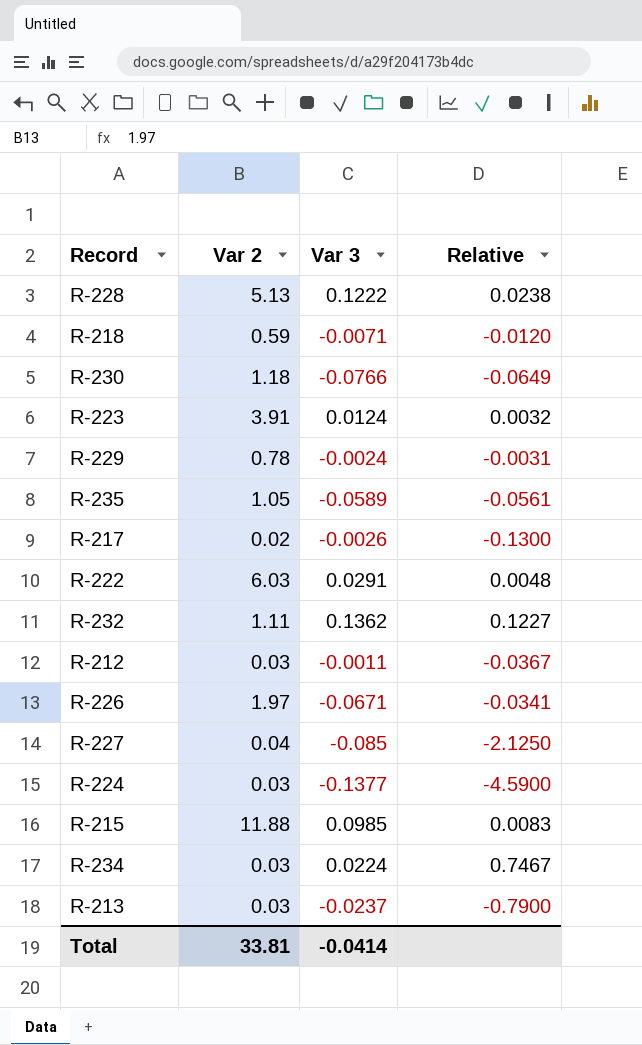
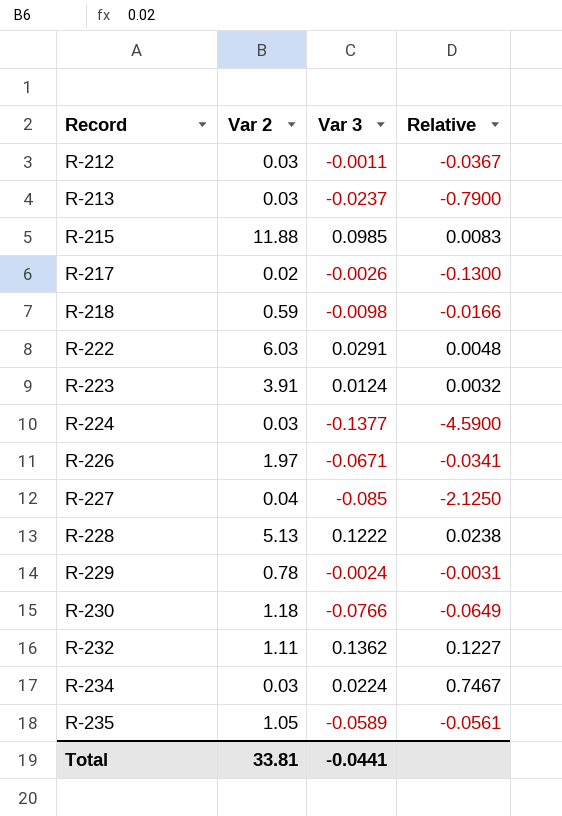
row order: none -> Record ascending
R-218 | Var 3: -0.0071 -> -0.0098
R-218 | Relative: -0.0120 -> -0.0166
Total | Var 3: -0.0414 -> -0.0441

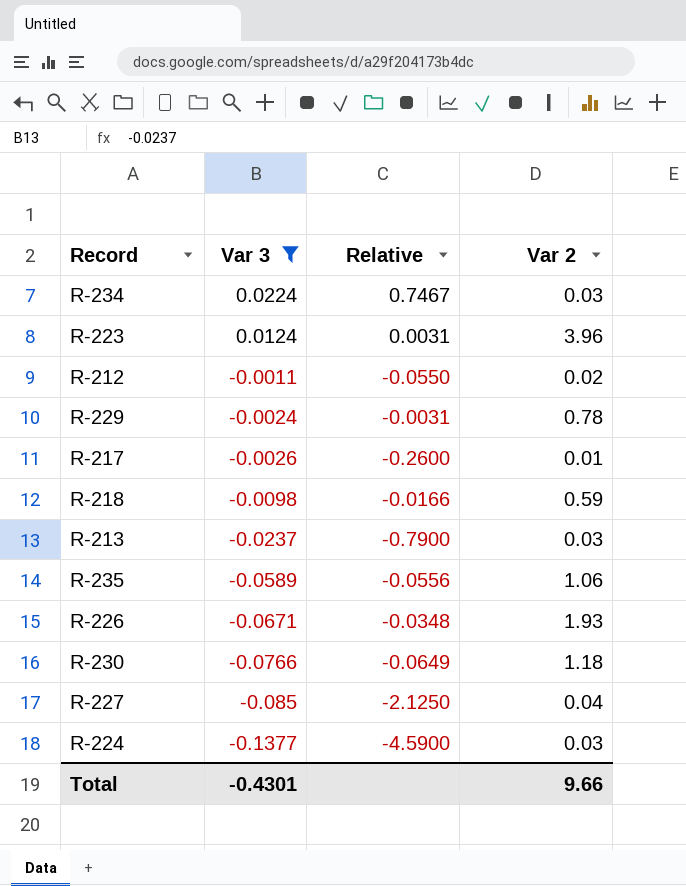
filter: none -> Var 3 <= 0.0224
row order: Record ascending -> Var 3 descending
column Var 2 | position: 2 -> 4
R-223 | Relative: 0.0032 -> 0.0031
R-223 | Var 2: 3.91 -> 3.96
R-212 | Relative: -0.0367 -> -0.0550
R-212 | Var 2: 0.03 -> 0.02
R-217 | Relative: -0.1300 -> -0.2600
R-217 | Var 2: 0.02 -> 0.01
R-235 | Relative: -0.0561 -> -0.0556
R-235 | Var 2: 1.05 -> 1.06
R-226 | Relative: -0.0341 -> -0.0348
R-226 | Var 2: 1.97 -> 1.93
Total | Var 3: -0.0441 -> -0.4301
Total | Var 2: 33.81 -> 9.66

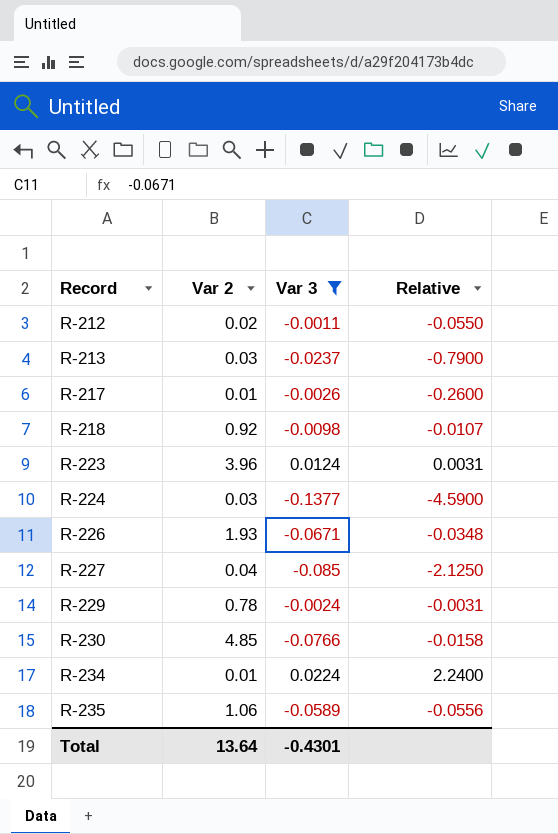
row order: Var 3 descending -> Record ascending
column Var 2 | position: 4 -> 2
R-218 | Var 2: 0.59 -> 0.92
R-218 | Relative: -0.0166 -> -0.0107
R-230 | Var 2: 1.18 -> 4.85
R-230 | Relative: -0.0649 -> -0.0158
R-234 | Var 2: 0.03 -> 0.01
R-234 | Relative: 0.7467 -> 2.2400
Total | Var 2: 9.66 -> 13.64

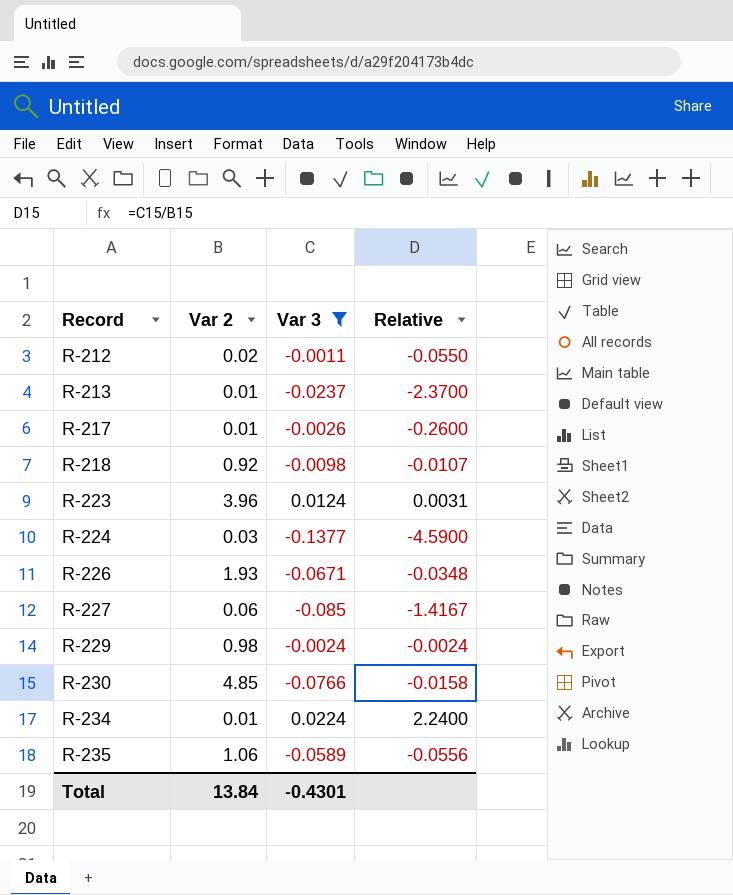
R-213 | Var 2: 0.03 -> 0.01
R-213 | Relative: -0.7900 -> -2.3700
R-227 | Var 2: 0.04 -> 0.06
R-227 | Relative: -2.1250 -> -1.4167
R-229 | Var 2: 0.78 -> 0.98
R-229 | Relative: -0.0031 -> -0.0024
Total | Var 2: 13.64 -> 13.84

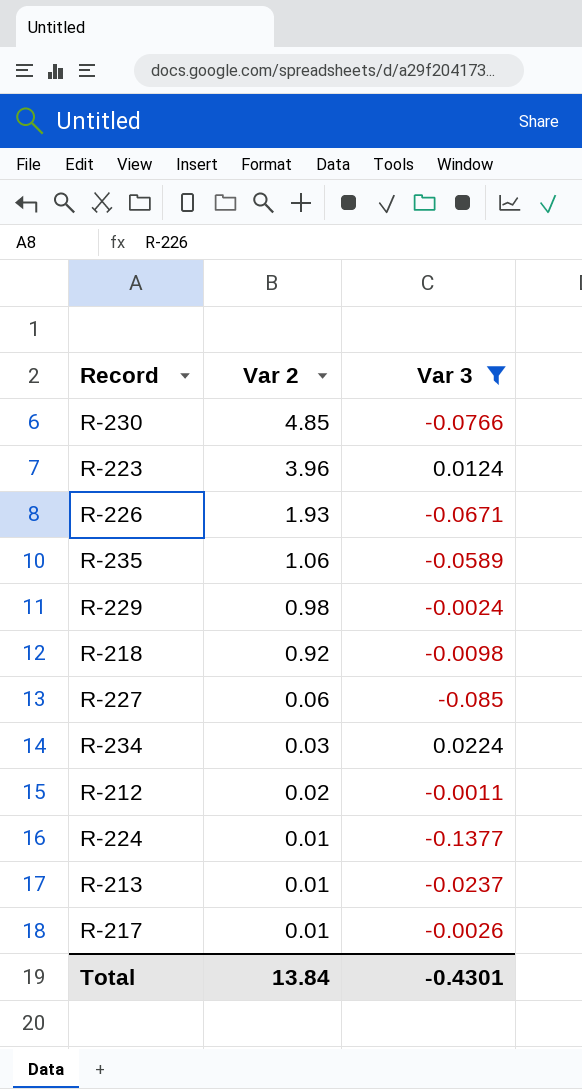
row order: Record ascending -> Var 2 descending
column Relative | formula: [Var 3] / [Var 2] -> none
R-234 | Var 2: 0.01 -> 0.03
R-224 | Var 2: 0.03 -> 0.01

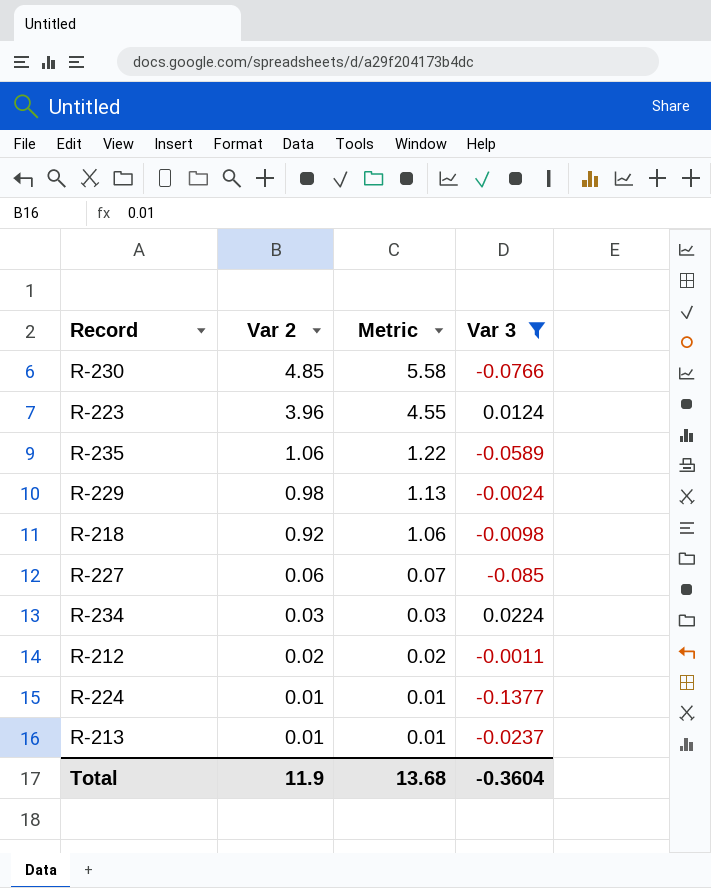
column Metric | formula: none -> [Var 2] * 1.15
row R-226: 1.93 | -0.0671 -> none
row R-217: 0.01 | -0.0026 -> none
Total | Var 2: 13.84 -> 11.9
Total | Var 3: -0.4301 -> -0.3604

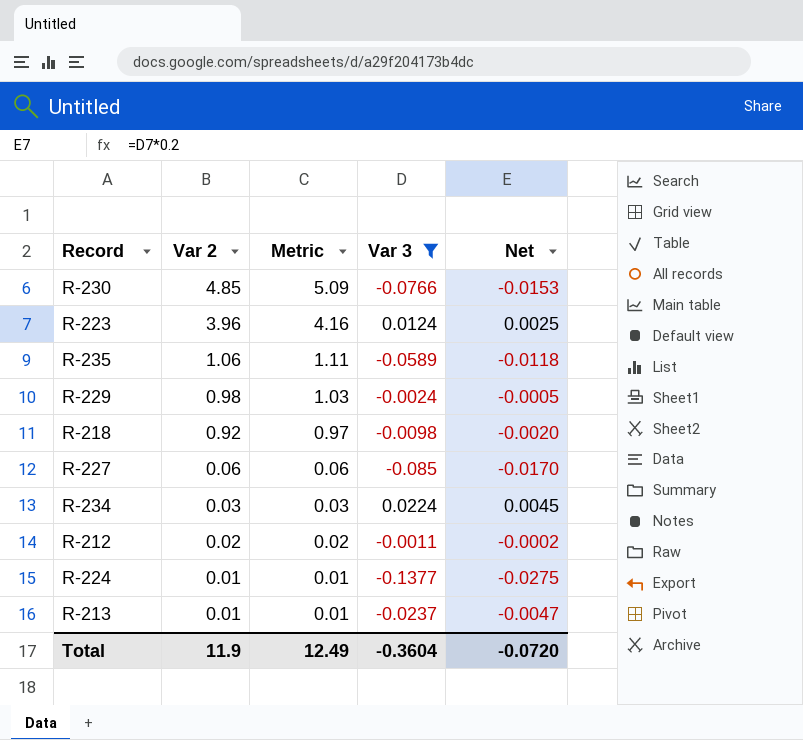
column Metric | formula: [Var 2] * 1.15 -> [Var 2] * 1.05
column Net | formula: none -> [Var 3] * 0.2
Total | Metric: 13.68 -> 12.49

